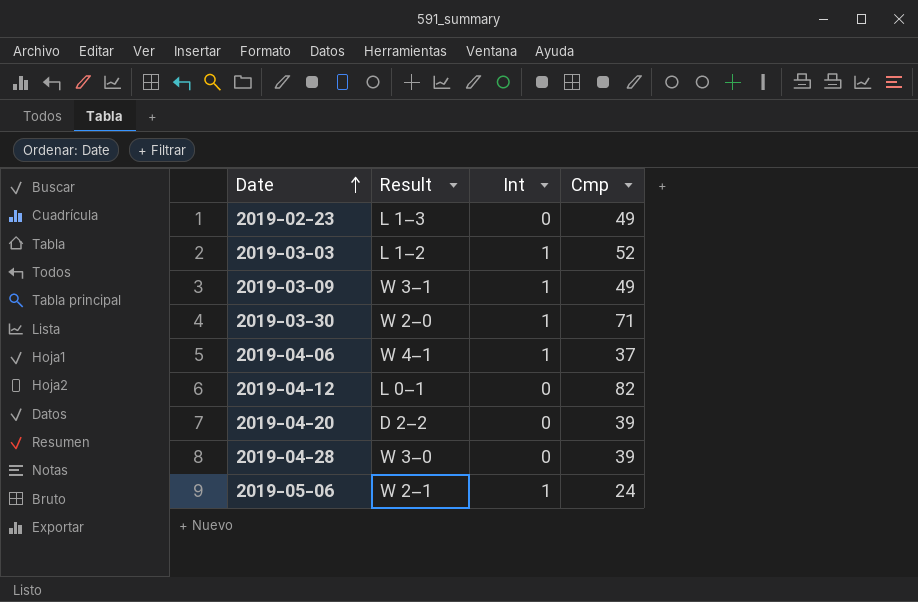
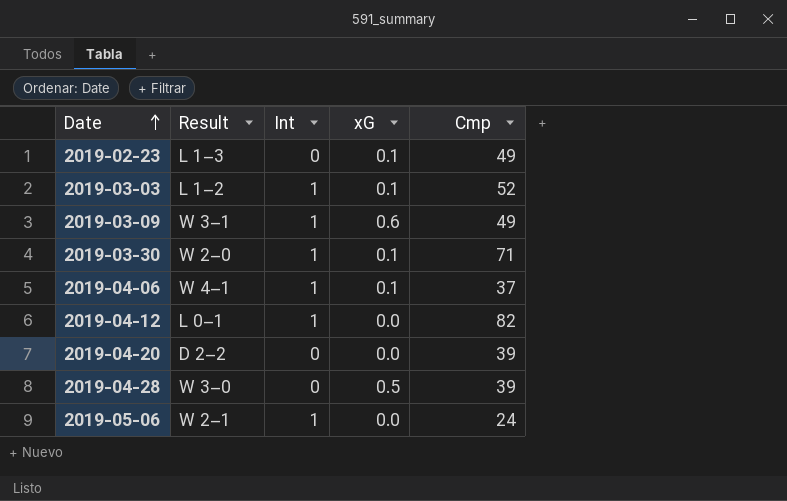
column xG | position: none -> 4
2019-04-12 | Int: 0 -> 1

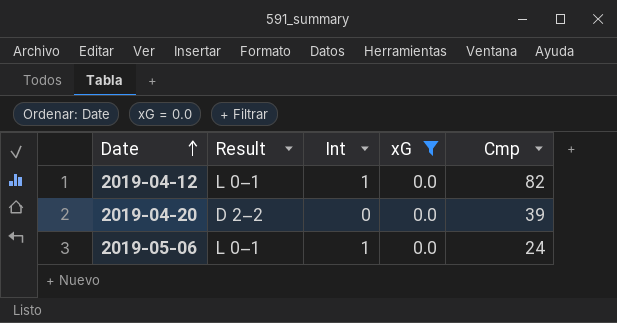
filter: none -> xG = 0.0
2019-05-06 | Result: W 2–1 -> L 0–1

